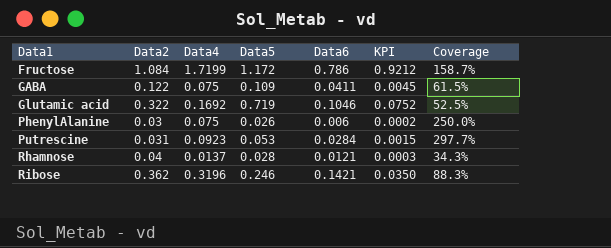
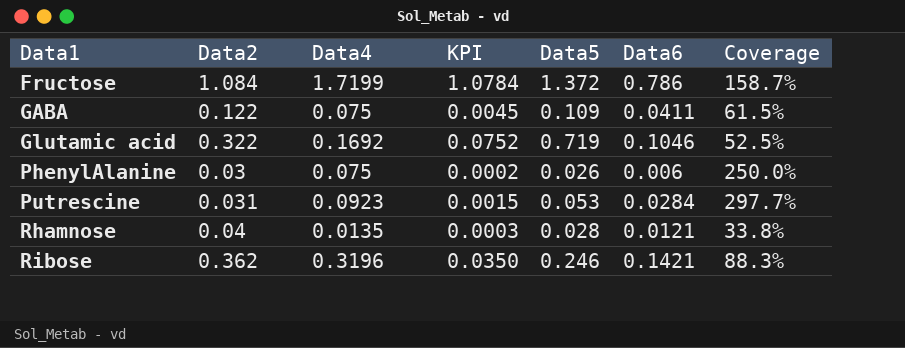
column KPI | position: 6 -> 4
Fructose | KPI: 0.9212 -> 1.0784
Fructose | Data5: 1.172 -> 1.372
Rhamnose | Data4: 0.0137 -> 0.0135
Rhamnose | Coverage: 34.3% -> 33.8%

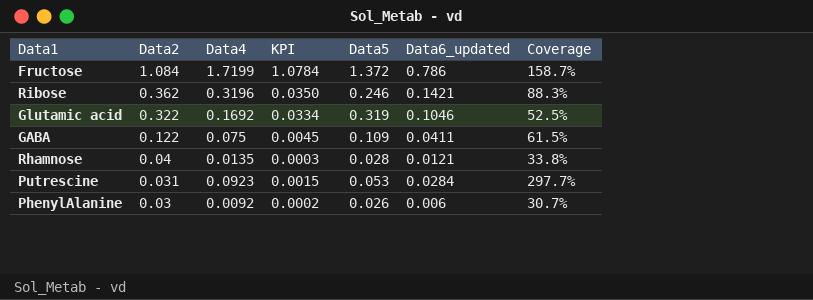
row order: Data1 ascending -> Data2 descending
column name: Data6 -> Data6_updated
Glutamic acid | KPI: 0.0752 -> 0.0334
Glutamic acid | Data5: 0.719 -> 0.319
PhenylAlanine | Data4: 0.075 -> 0.0092
PhenylAlanine | Coverage: 250.0% -> 30.7%

